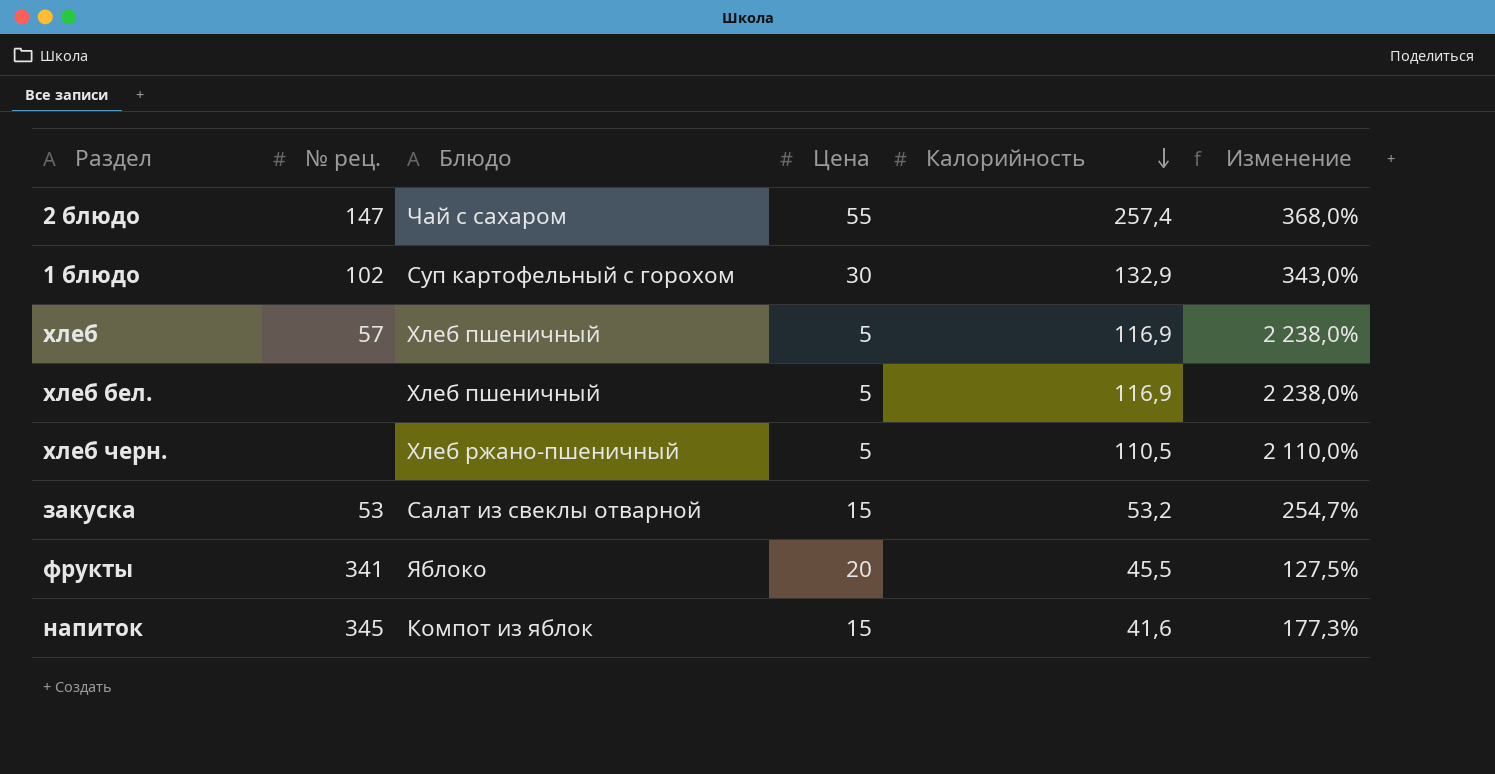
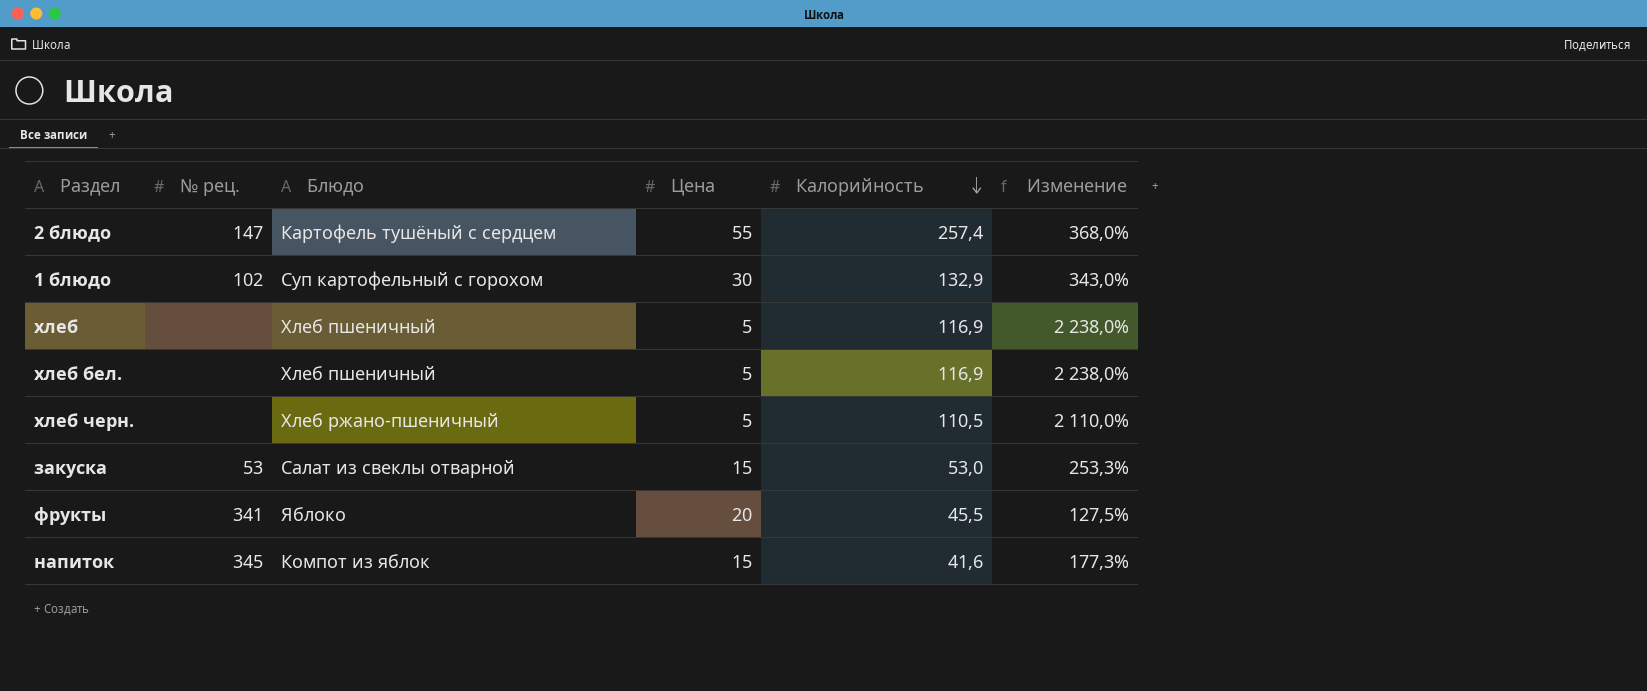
2 блюдо | Блюдо: Чай с сахаром -> Картофель тушёный с сердцем
хлеб | № рец.: 57 -> none
закуска | Калорийность: 53,2 -> 53,0
закуска | Изменение: 254,7% -> 253,3%

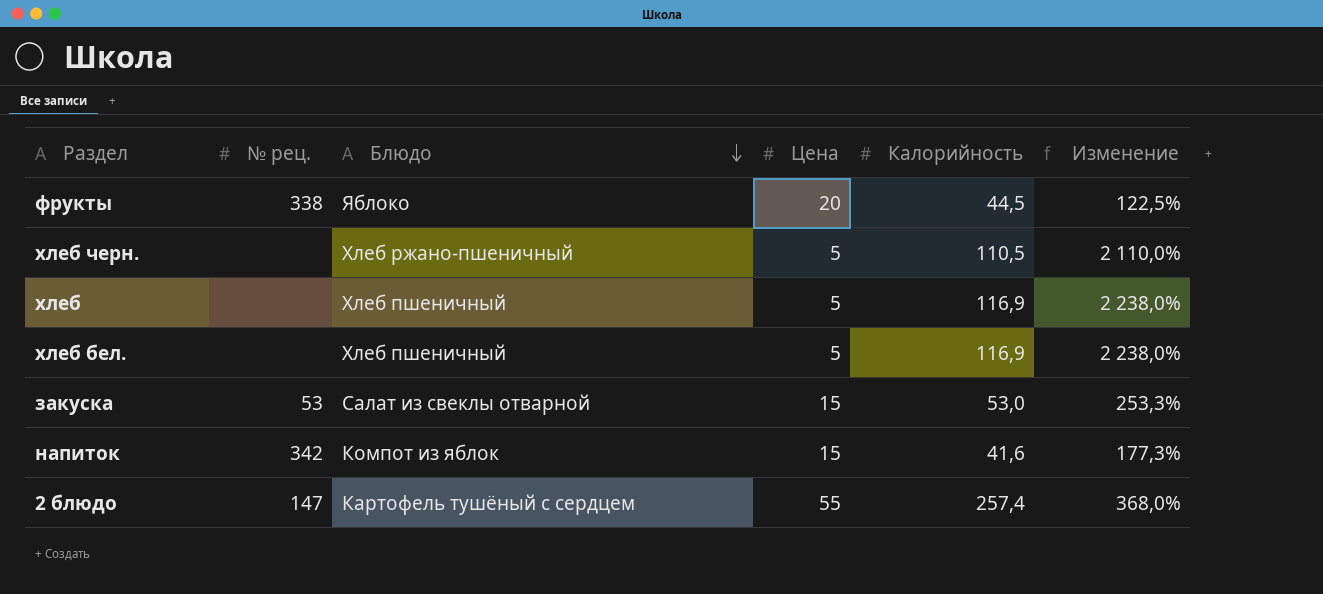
row order: Калорийность descending -> Блюдо descending
row 1 блюдо: 102 | Суп картофельный с горохом | 30 | 132,9 | 343,0% -> none
фрукты | № рец.: 341 -> 338
фрукты | Калорийность: 45,5 -> 44,5
фрукты | Изменение: 127,5% -> 122,5%
напиток | № рец.: 345 -> 342

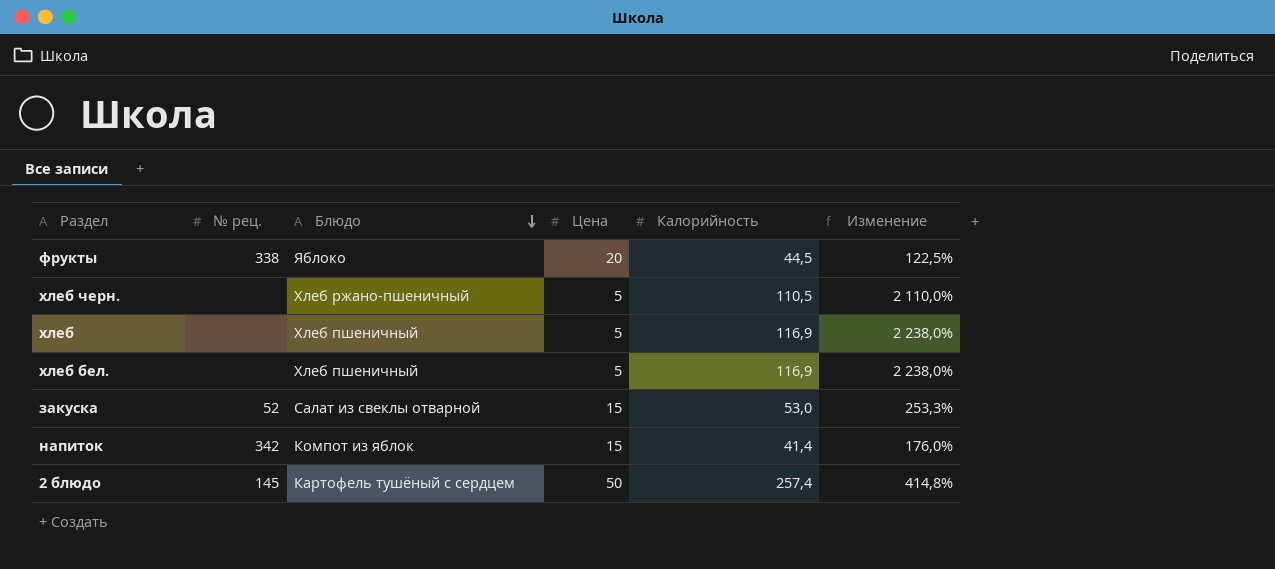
закуска | № рец.: 53 -> 52
напиток | Калорийность: 41,6 -> 41,4
напиток | Изменение: 177,3% -> 176,0%
2 блюдо | № рец.: 147 -> 145
2 блюдо | Цена: 55 -> 50
2 блюдо | Изменение: 368,0% -> 414,8%

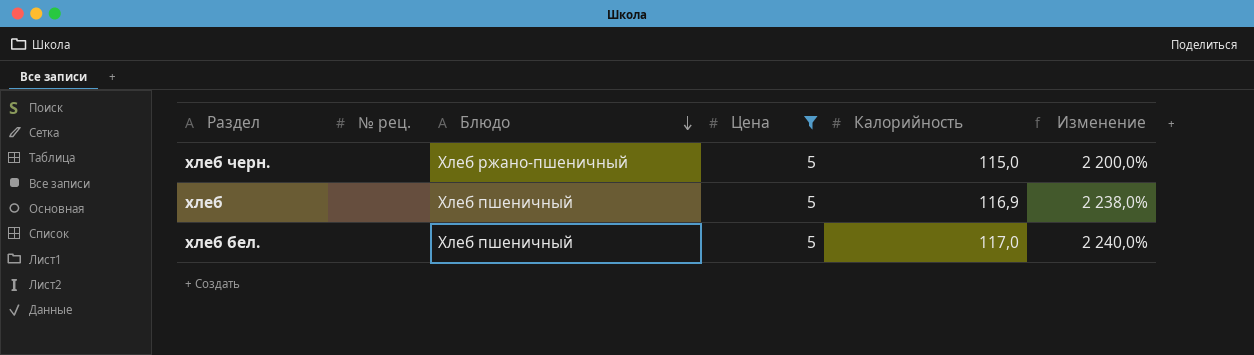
filter: none -> Цена = 5
хлеб черн. | Калорийность: 110,5 -> 115,0
хлеб черн. | Изменение: 2 110,0% -> 2 200,0%
хлеб бел. | Калорийность: 116,9 -> 117,0
хлеб бел. | Изменение: 2 238,0% -> 2 240,0%

